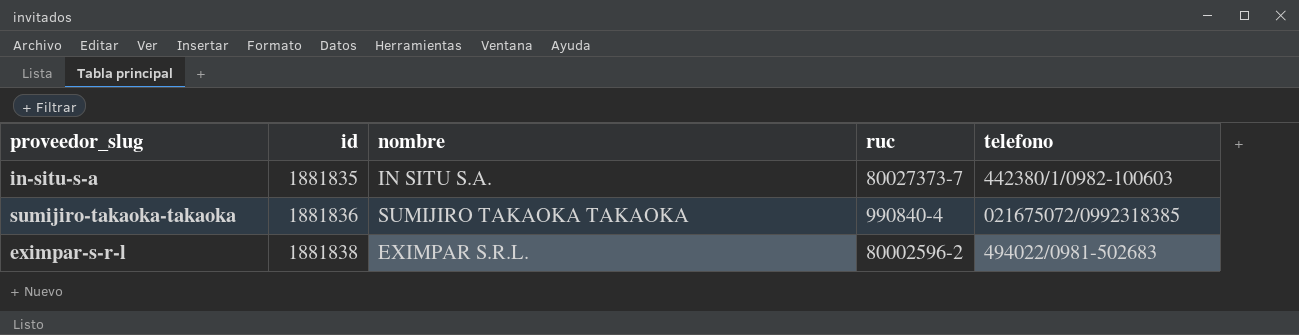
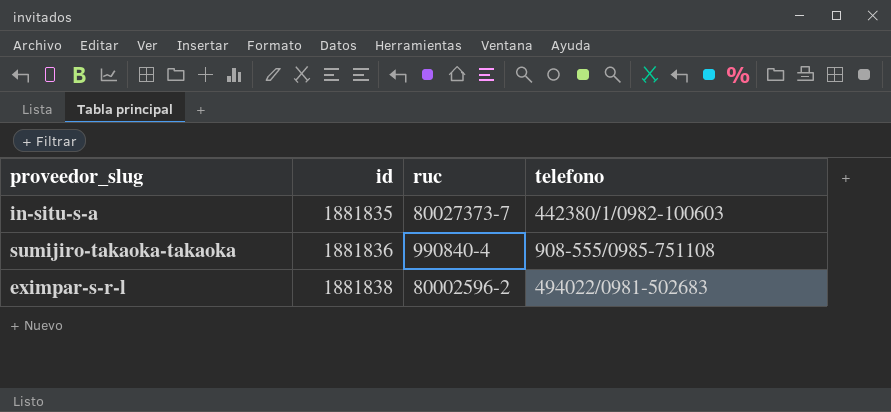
column nombre | position: 3 -> none
sumijiro-takaoka-takaoka | telefono: 021675072/0992318385 -> 908-555/0985-751108

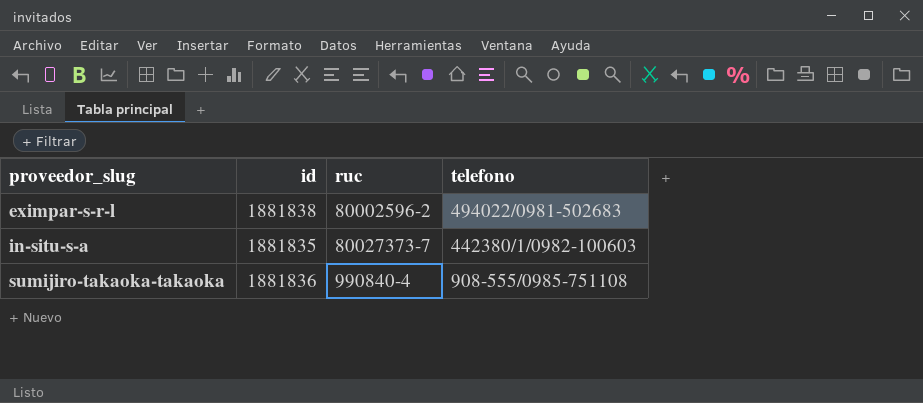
row order: id ascending -> proveedor_slug ascending

